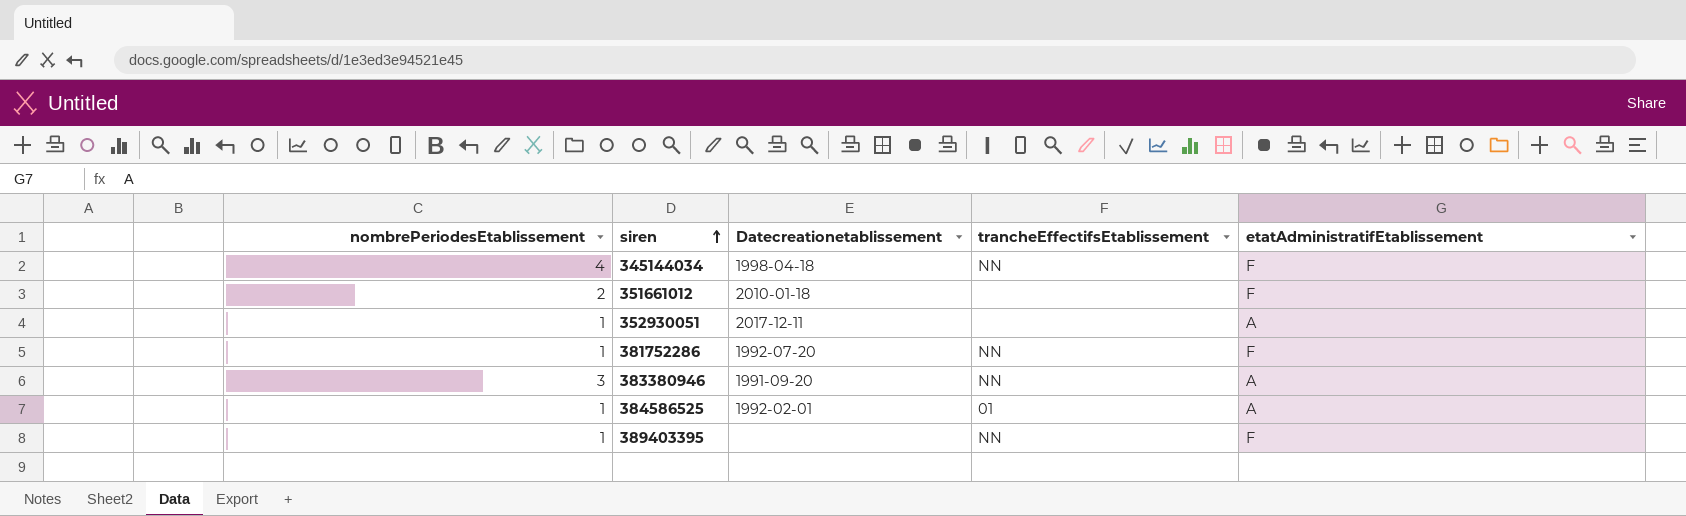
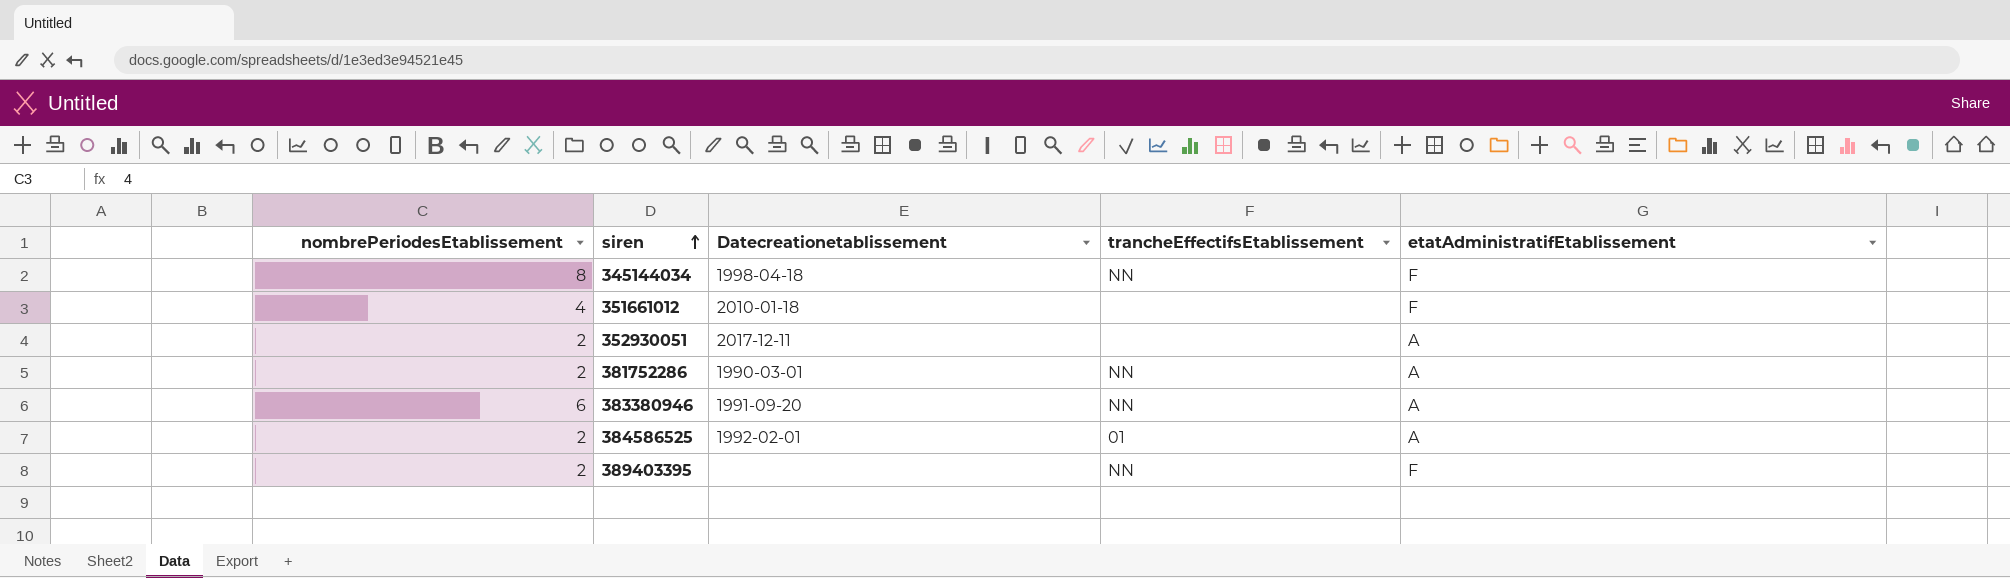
345144034 | nombrePeriodesEtablissement: 4 -> 8
351661012 | nombrePeriodesEtablissement: 2 -> 4
352930051 | nombrePeriodesEtablissement: 1 -> 2
381752286 | nombrePeriodesEtablissement: 1 -> 2
381752286 | Datecreationetablissement: 1992-07-20 -> 1990-03-01
381752286 | etatAdministratifEtablissement: F -> A
383380946 | nombrePeriodesEtablissement: 3 -> 6
384586525 | nombrePeriodesEtablissement: 1 -> 2
389403395 | nombrePeriodesEtablissement: 1 -> 2

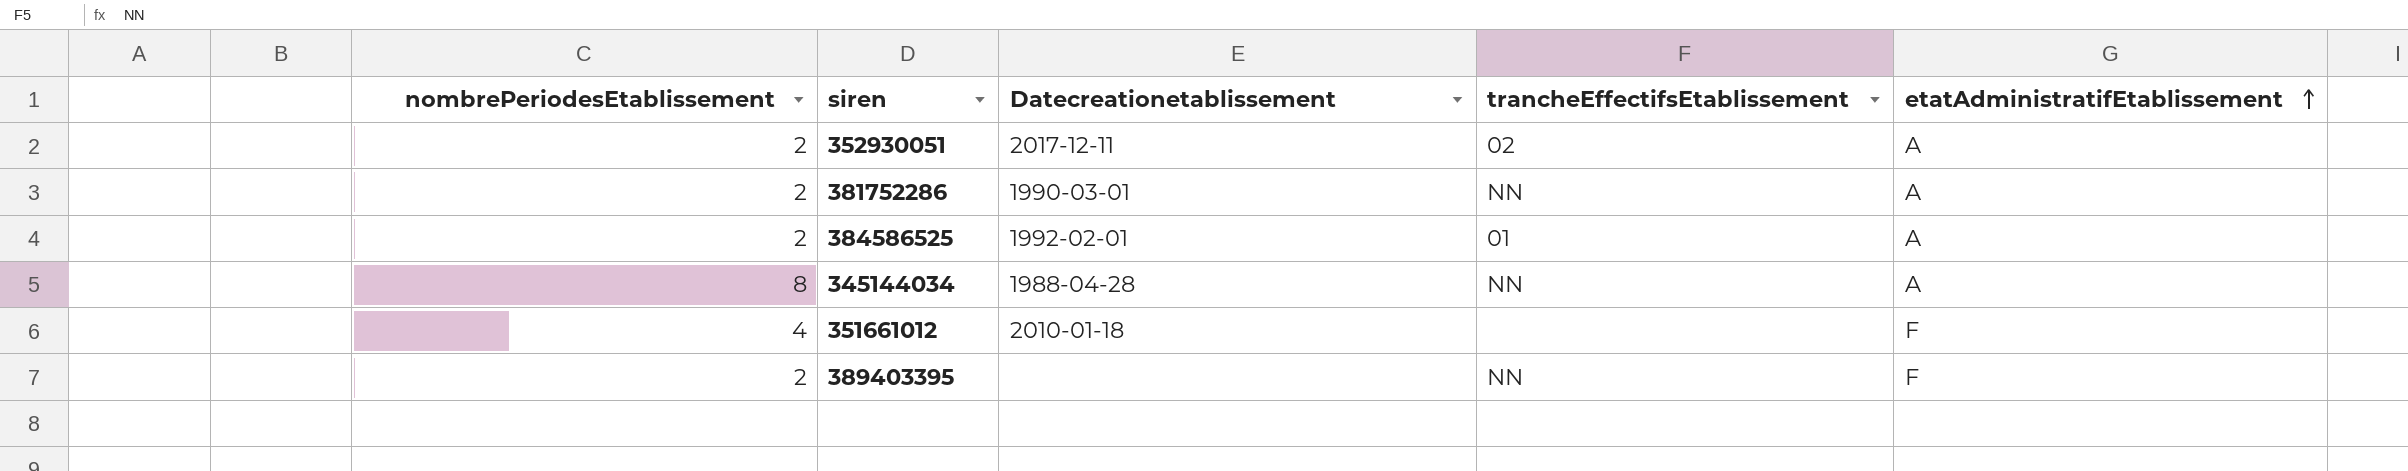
row order: siren ascending -> etatAdministratifEtablissement ascending
row 383380946: 6 | 1991-09-20 | NN | A -> none
352930051 | trancheEffectifsEtablissement: none -> 02
345144034 | Datecreationetablissement: 1998-04-18 -> 1988-04-28
345144034 | etatAdministratifEtablissement: F -> A

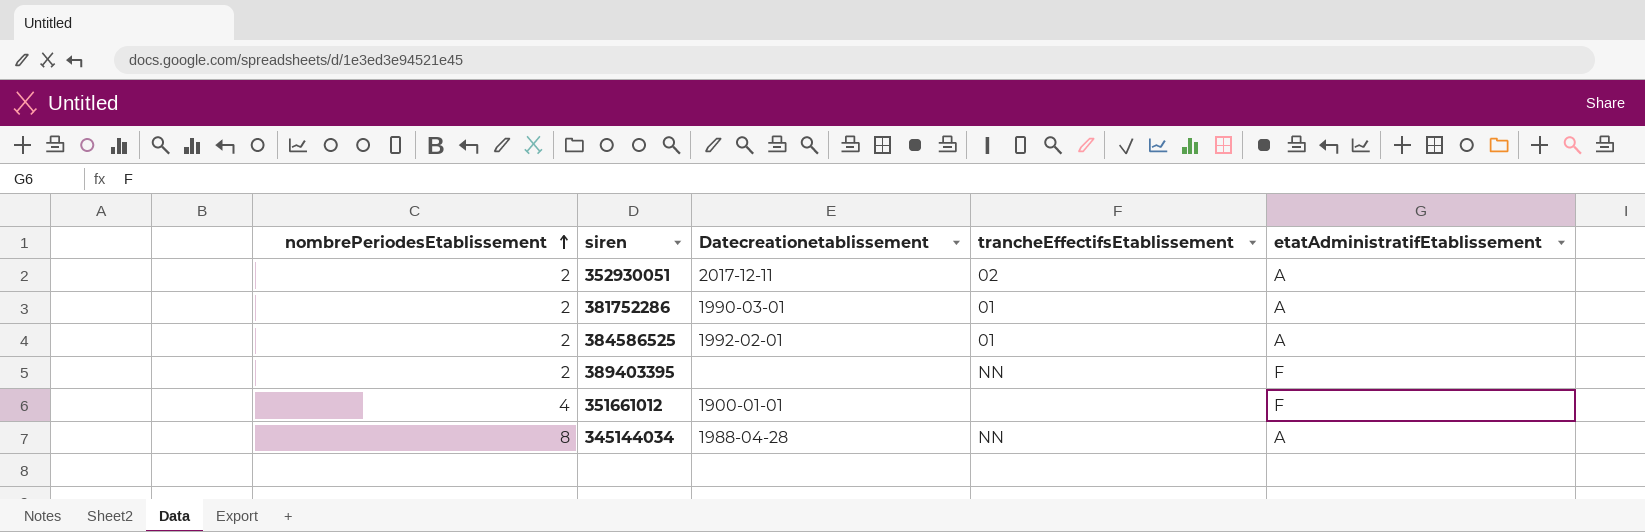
row order: etatAdministratifEtablissement ascending -> nombrePeriodesEtablissement ascending
381752286 | trancheEffectifsEtablissement: NN -> 01
351661012 | Datecreationetablissement: 2010-01-18 -> 1900-01-01

